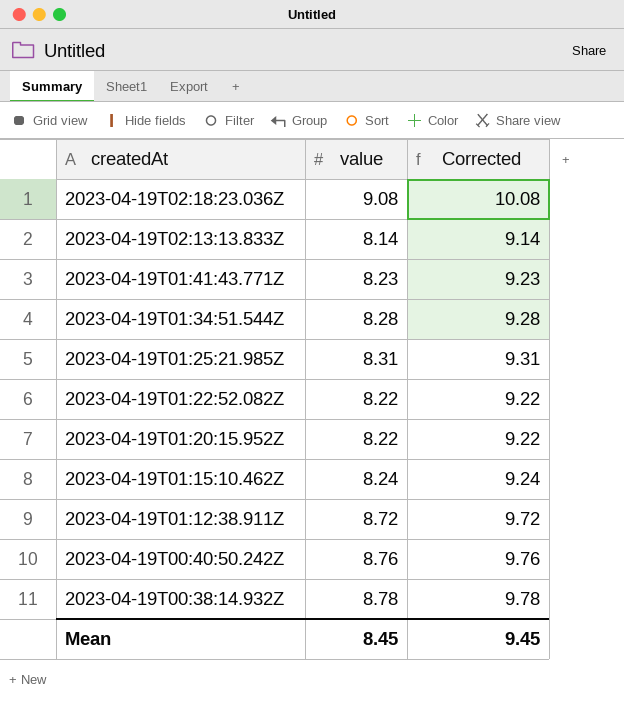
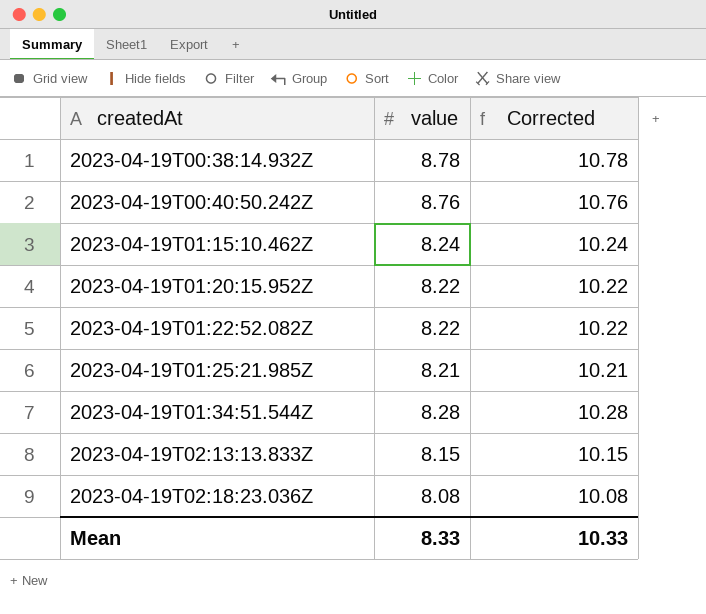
row order: createdAt descending -> createdAt ascending
column Corrected | formula: [value] + 1 -> [value] + 2
row 2023-04-19T01:41:43.771Z: 8.23 | 9.23 -> none
row 2023-04-19T01:12:38.911Z: 8.72 | 9.72 -> none
2023-04-19T01:25:21.985Z | value: 8.31 -> 8.21
2023-04-19T02:13:13.833Z | value: 8.14 -> 8.15
2023-04-19T02:18:23.036Z | value: 9.08 -> 8.08
Mean | value: 8.45 -> 8.33
Mean | Corrected: 9.45 -> 10.33

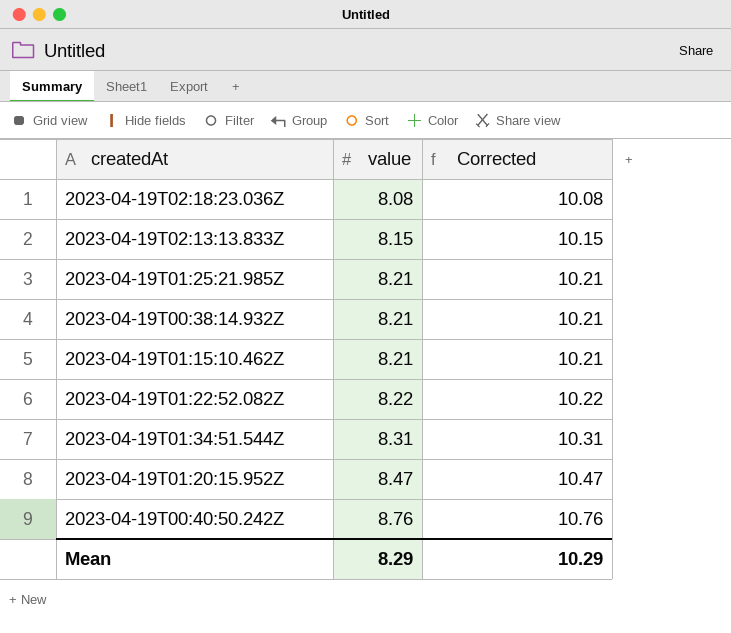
row order: createdAt ascending -> value ascending
2023-04-19T00:38:14.932Z | value: 8.78 -> 8.21
2023-04-19T00:38:14.932Z | Corrected: 10.78 -> 10.21
2023-04-19T01:15:10.462Z | value: 8.24 -> 8.21
2023-04-19T01:15:10.462Z | Corrected: 10.24 -> 10.21
2023-04-19T01:34:51.544Z | value: 8.28 -> 8.31
2023-04-19T01:34:51.544Z | Corrected: 10.28 -> 10.31
2023-04-19T01:20:15.952Z | value: 8.22 -> 8.47
2023-04-19T01:20:15.952Z | Corrected: 10.22 -> 10.47
Mean | value: 8.33 -> 8.29
Mean | Corrected: 10.33 -> 10.29

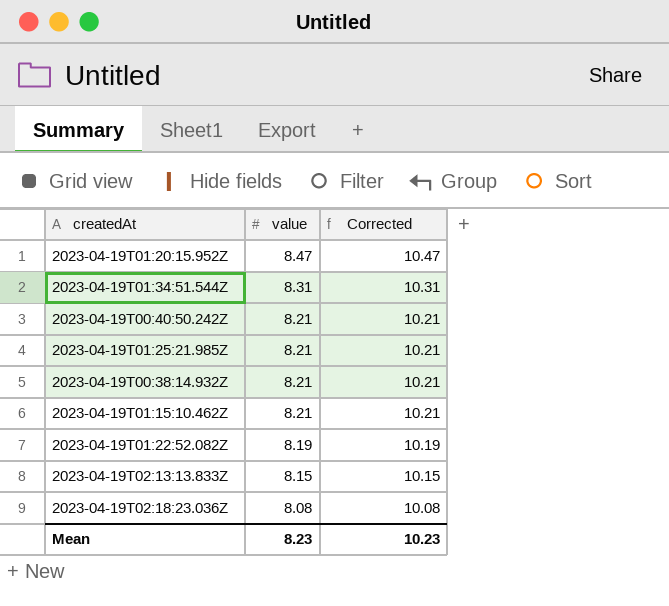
row order: value ascending -> value descending
2023-04-19T00:40:50.242Z | value: 8.76 -> 8.21
2023-04-19T00:40:50.242Z | Corrected: 10.76 -> 10.21
2023-04-19T01:22:52.082Z | value: 8.22 -> 8.19
2023-04-19T01:22:52.082Z | Corrected: 10.22 -> 10.19
Mean | value: 8.29 -> 8.23
Mean | Corrected: 10.29 -> 10.23

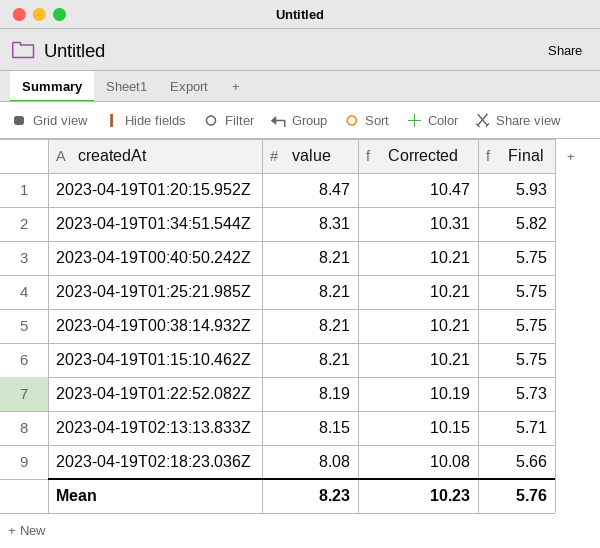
column Final | formula: none -> [value] * 0.7

